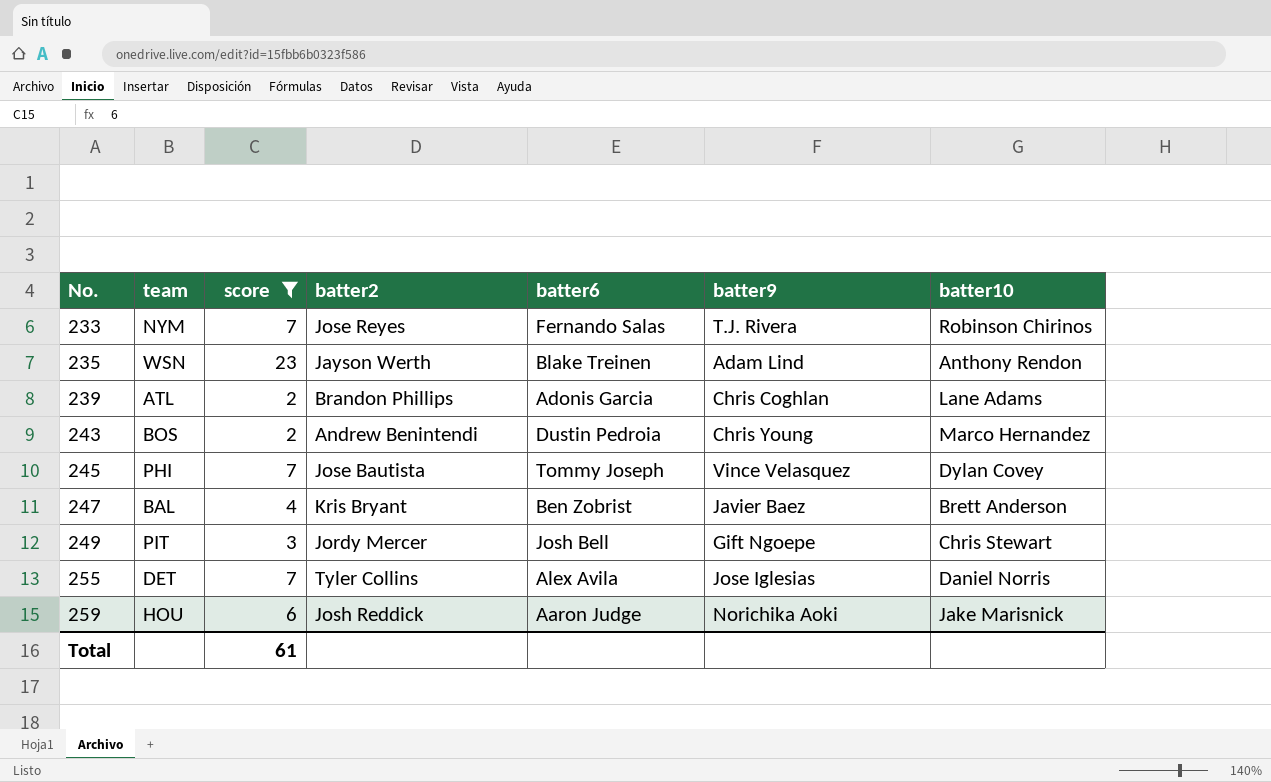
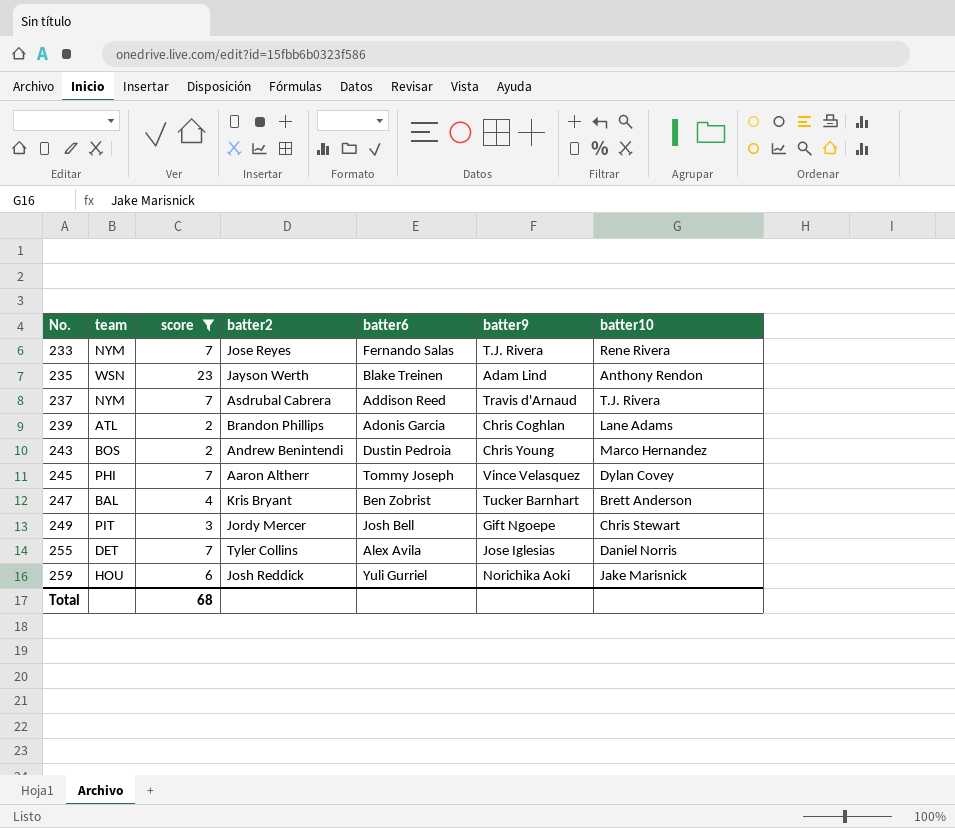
233 | batter10: Robinson Chirinos -> Rene Rivera
row 237: none -> NYM | 7 | Asdrubal Cabrera | Addison Reed | Travis d'Arnaud | T.J. Rivera
245 | batter2: Jose Bautista -> Aaron Altherr
247 | batter9: Javier Baez -> Tucker Barnhart
259 | batter6: Aaron Judge -> Yuli Gurriel
Total | score: 61 -> 68

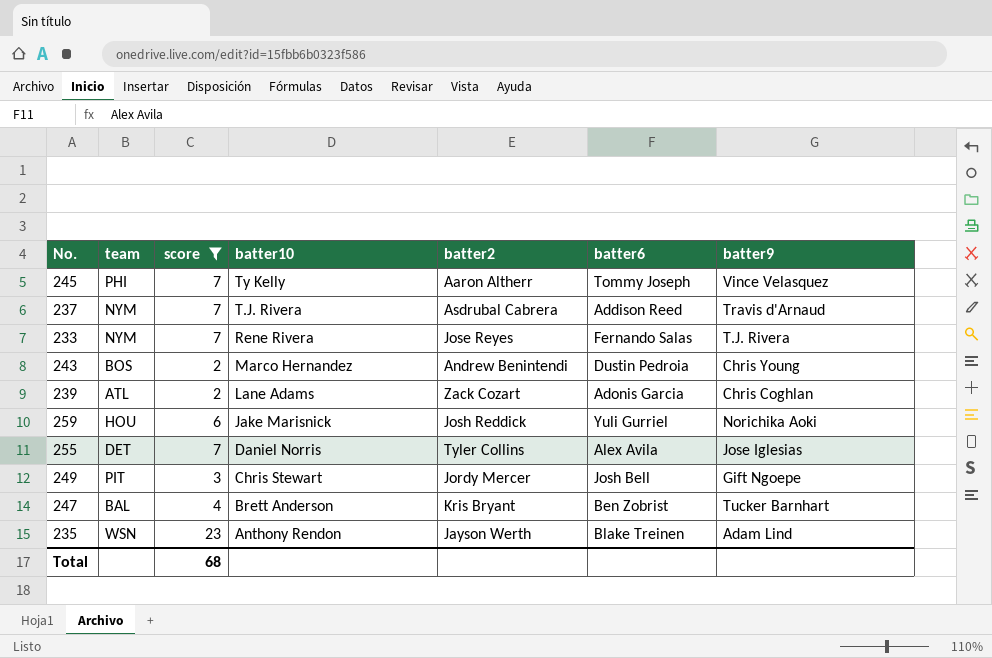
row order: No. ascending -> batter10 descending
column batter10 | position: 7 -> 4
245 | batter10: Dylan Covey -> Ty Kelly
239 | batter2: Brandon Phillips -> Zack Cozart

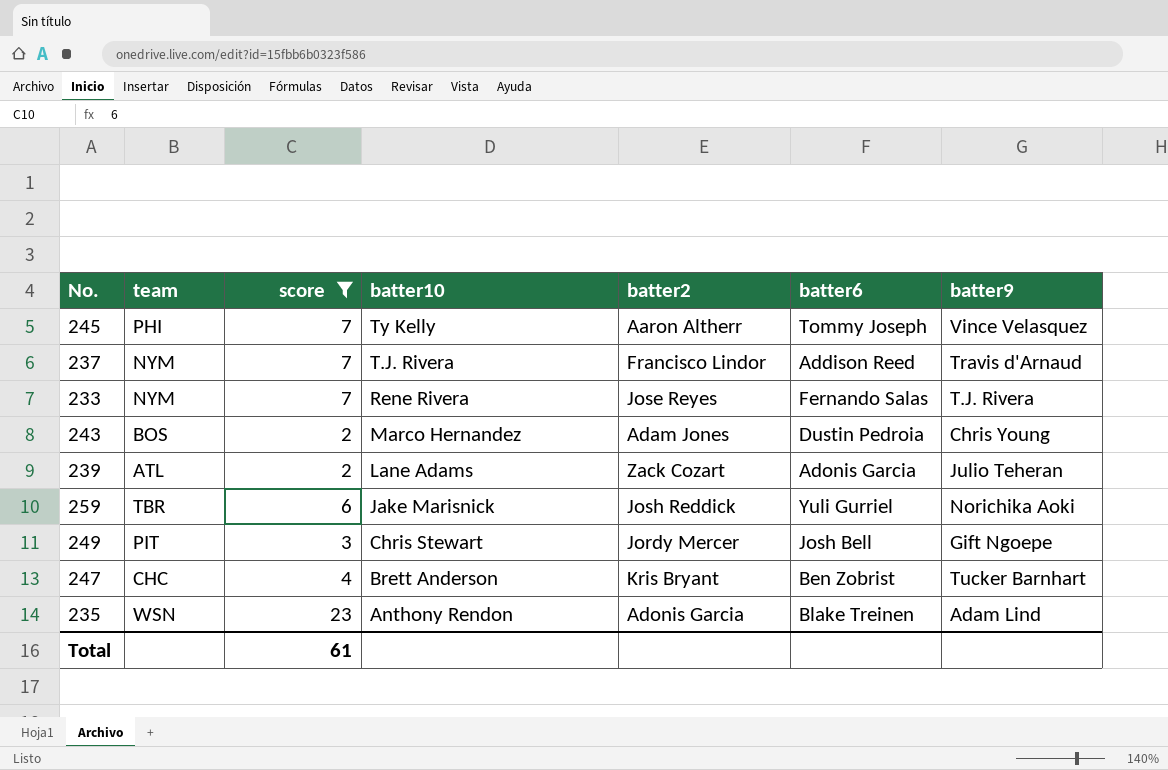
row 255: DET | 7 | Daniel Norris | Tyler Collins | Alex Avila | Jose Iglesias -> none
237 | batter2: Asdrubal Cabrera -> Francisco Lindor
243 | batter2: Andrew Benintendi -> Adam Jones
239 | batter9: Chris Coghlan -> Julio Teheran
259 | team: HOU -> TBR
247 | team: BAL -> CHC
235 | batter2: Jayson Werth -> Adonis Garcia
Total | score: 68 -> 61

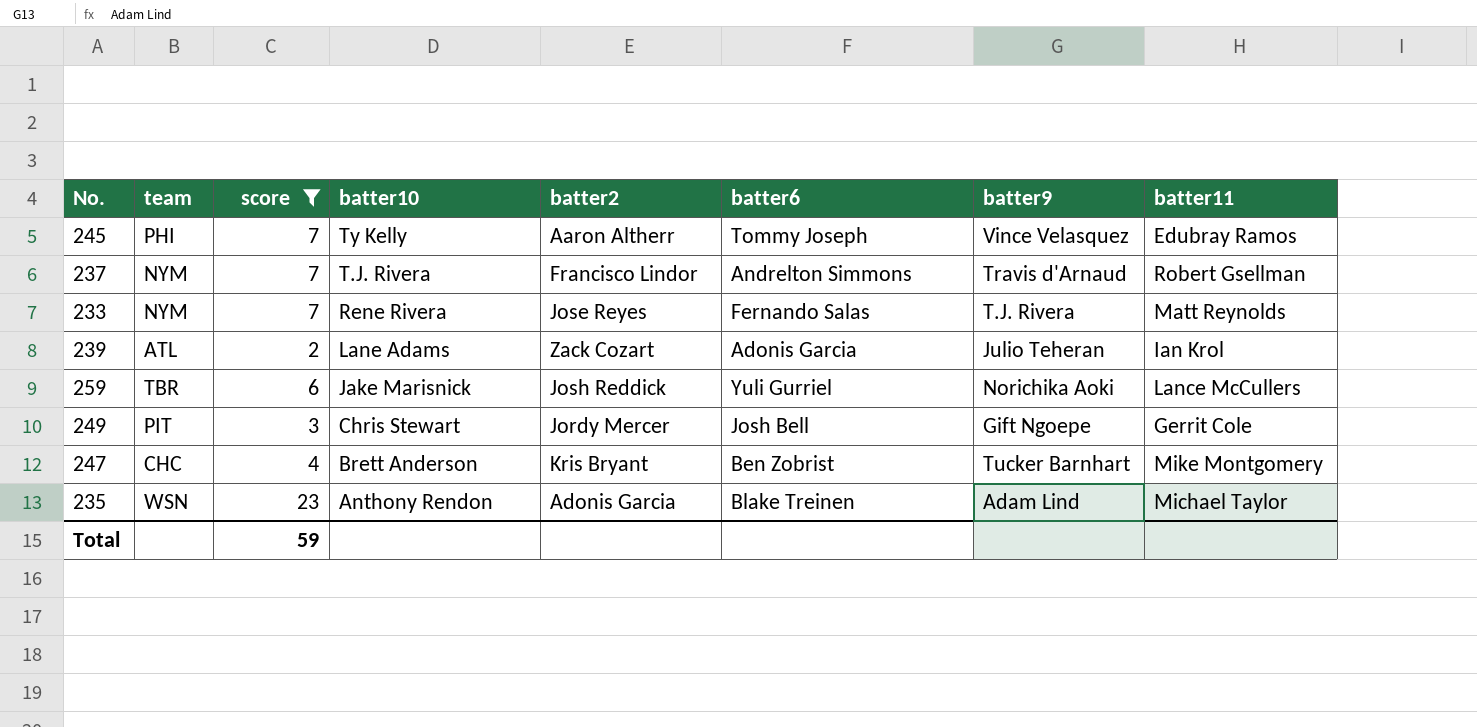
column batter11 | position: none -> 8
row 243: BOS | 2 | Marco Hernandez | Adam Jones | Dustin Pedroia | Chris Young -> none
237 | batter6: Addison Reed -> Andrelton Simmons
Total | score: 61 -> 59

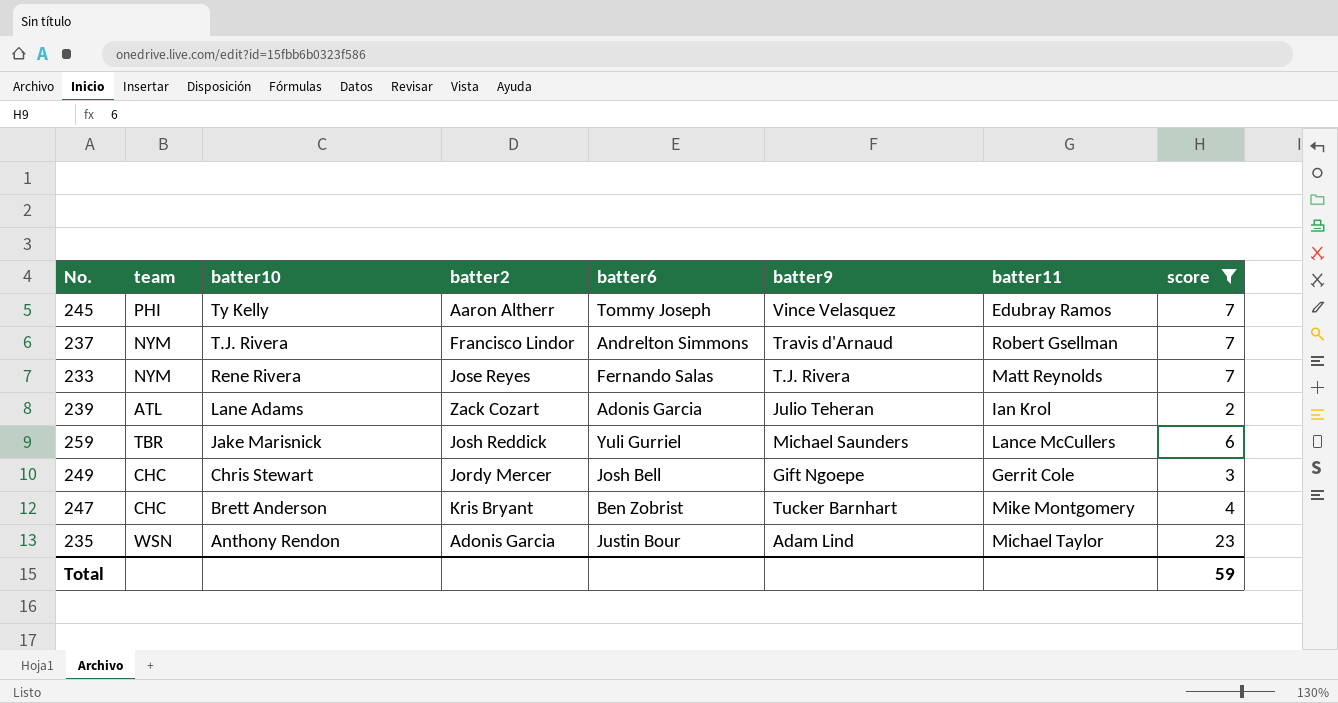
column score | position: 3 -> 8
259 | batter9: Norichika Aoki -> Michael Saunders
249 | team: PIT -> CHC
235 | batter6: Blake Treinen -> Justin Bour

